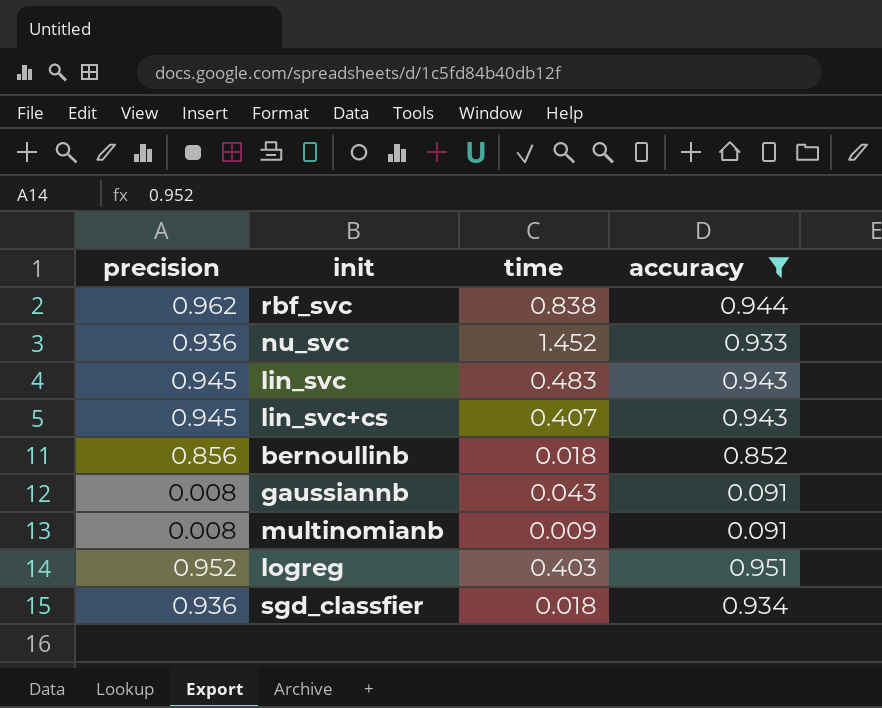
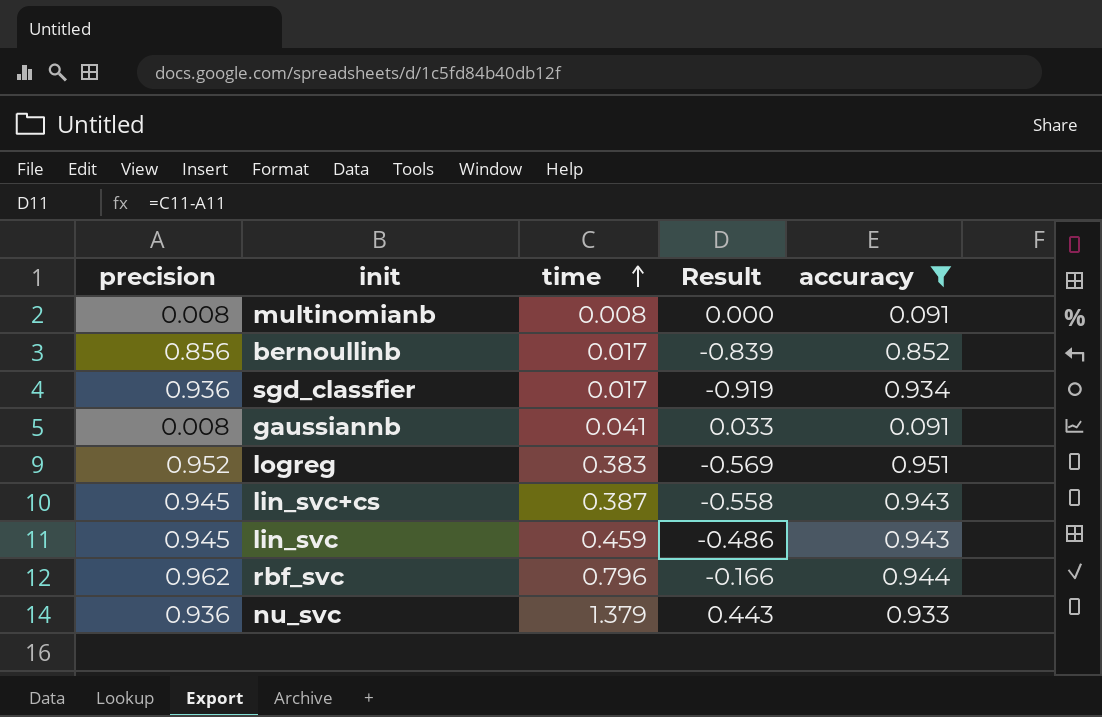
row order: none -> time ascending
column Result | formula: none -> [time] - [precision]
multinomianb | time: 0.009 -> 0.008
bernoullinb | time: 0.018 -> 0.017
sgd_classfier | time: 0.018 -> 0.017
gaussiannb | time: 0.043 -> 0.041
logreg | time: 0.403 -> 0.383
lin_svc+cs | time: 0.407 -> 0.387
lin_svc | time: 0.483 -> 0.459
rbf_svc | time: 0.838 -> 0.796
nu_svc | time: 1.452 -> 1.379

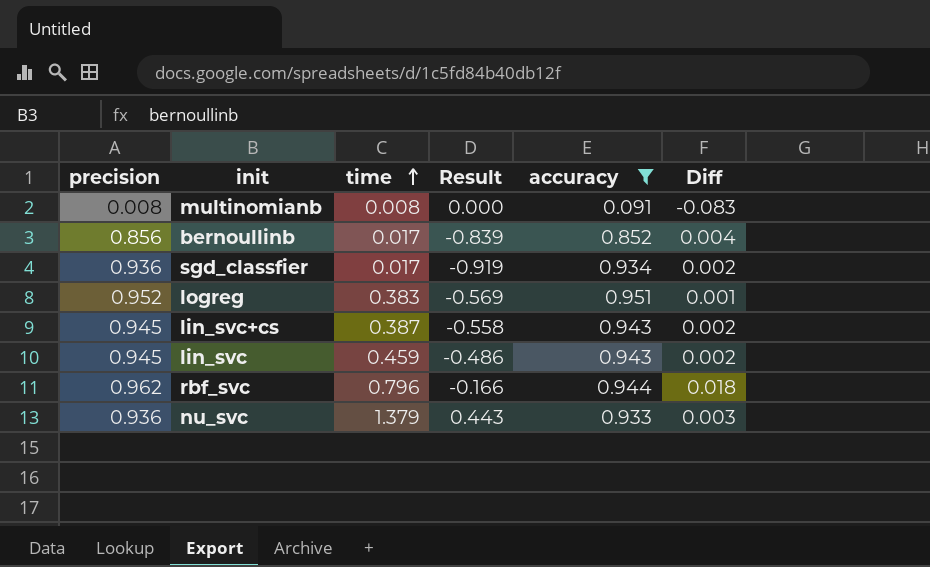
column Diff | formula: none -> [precision] - [accuracy]
row gaussiannb: 0.008 | 0.041 | 0.033 | 0.091 -> none

